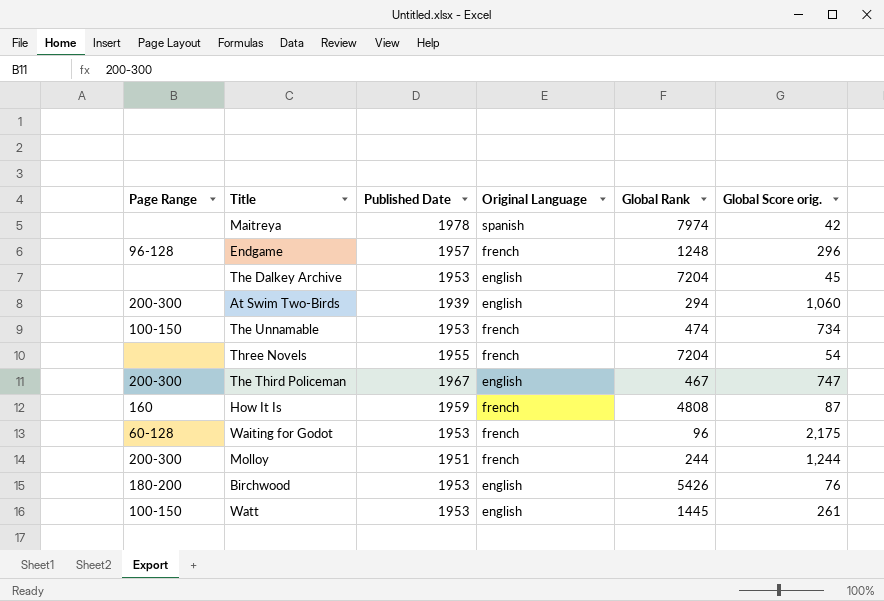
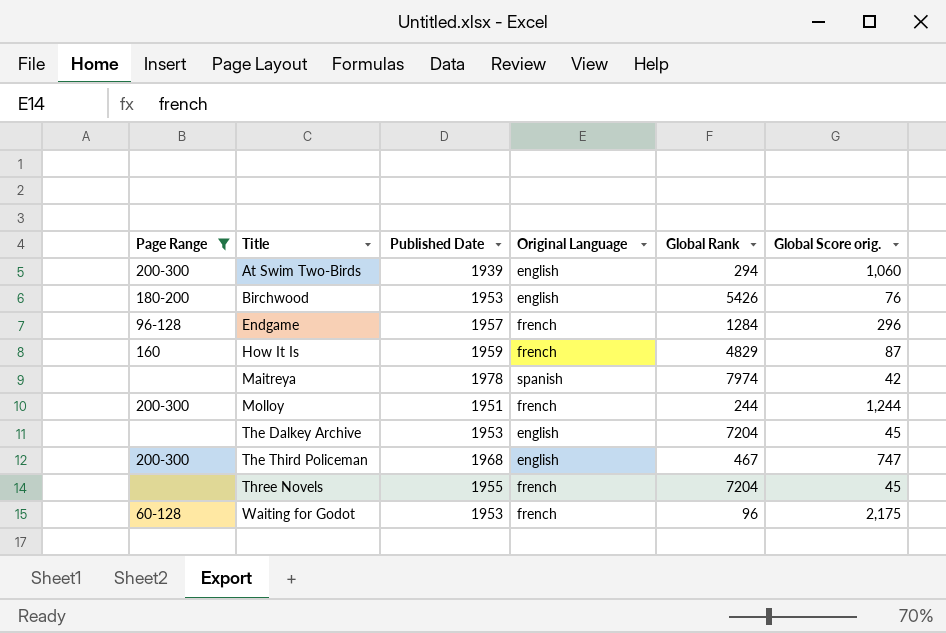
filter: none -> Page Range != 100-150
row order: none -> Title ascending
Endgame | Global Rank: 1248 -> 1284
How It Is | Global Rank: 4808 -> 4829
The Third Policeman | Published Date: 1967 -> 1968
Three Novels | Global Score orig.: 54 -> 45

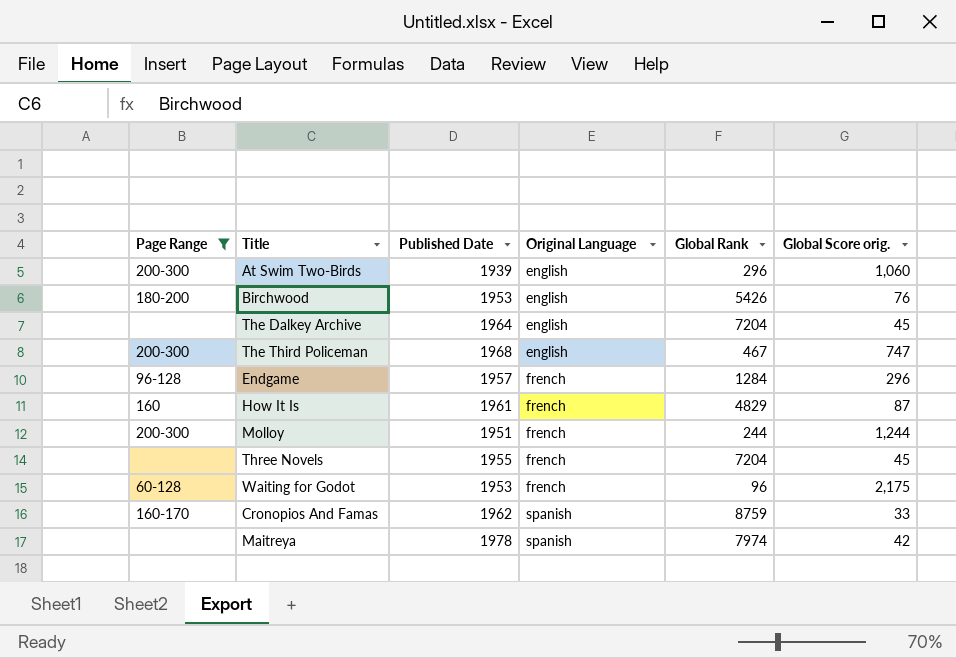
row order: Title ascending -> Original Language ascending
At Swim Two-Birds | Global Rank: 294 -> 296
The Dalkey Archive | Published Date: 1953 -> 1964
How It Is | Published Date: 1959 -> 1961
row Cronopios And Famas: none -> 160-170 | 1962 | spanish | 8759 | 33

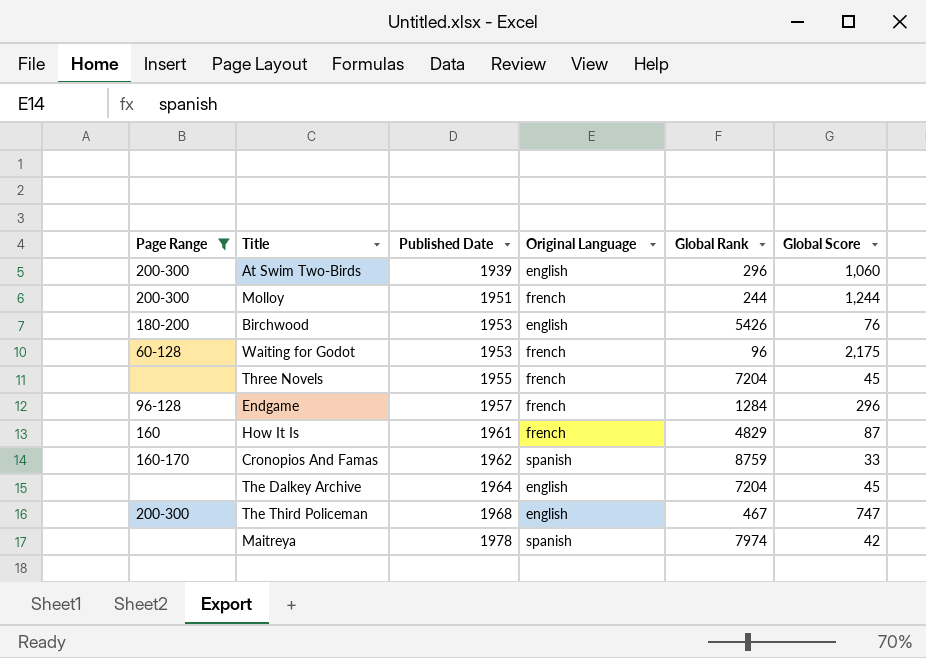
row order: Original Language ascending -> Published Date ascending
column name: Global Score orig. -> Global Score

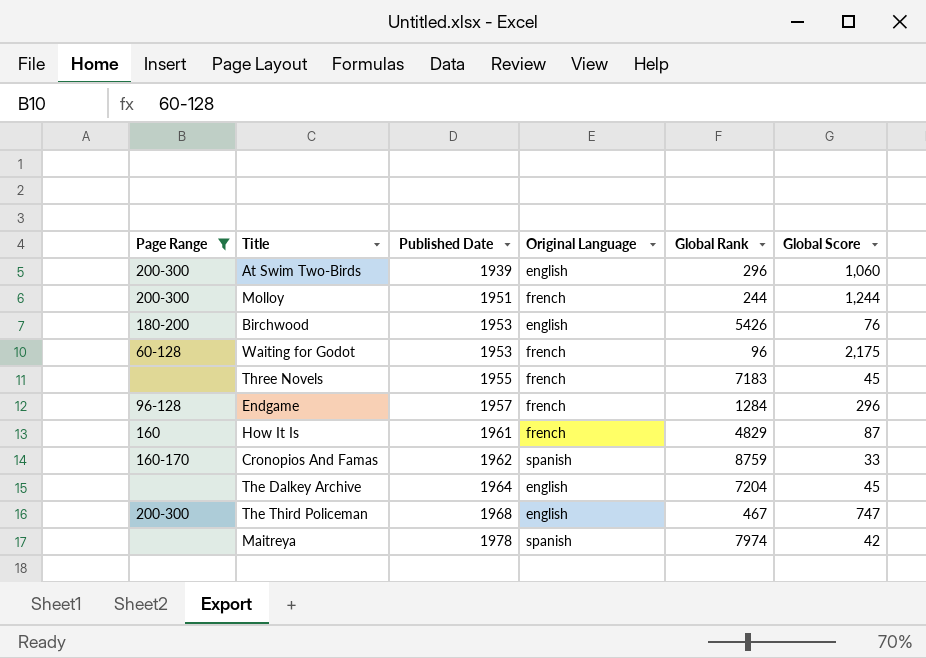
Three Novels | Global Rank: 7204 -> 7183

